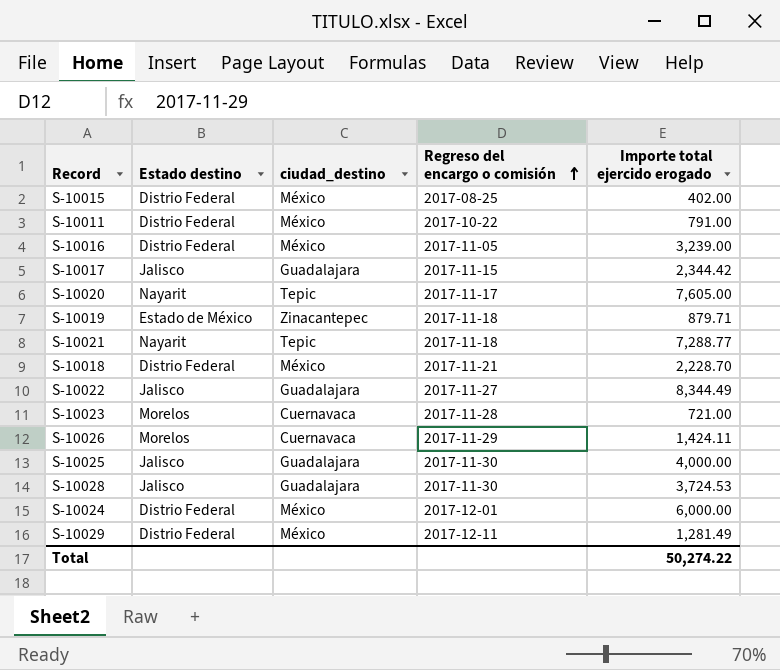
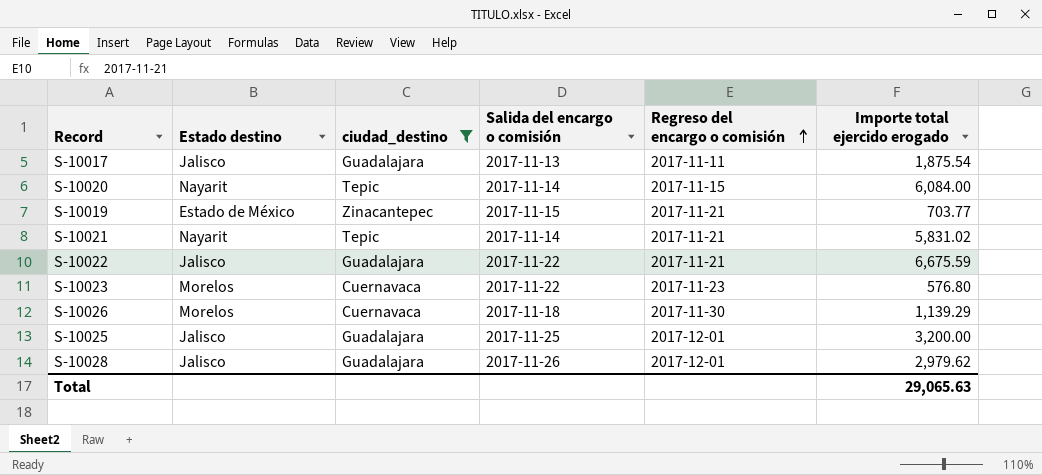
filter: none -> ciudad_destino != México
column Salida del encargo o comisión | position: none -> 4
S-10017 | Regreso del encargo o comisión: 2017-11-15 -> 2017-11-11
S-10017 | Importe total ejercido erogado: 2,344.42 -> 1,875.54
S-10020 | Regreso del encargo o comisión: 2017-11-17 -> 2017-11-15
S-10020 | Importe total ejercido erogado: 7,605.00 -> 6,084.00
S-10019 | Regreso del encargo o comisión: 2017-11-18 -> 2017-11-21
S-10019 | Importe total ejercido erogado: 879.71 -> 703.77
S-10021 | Regreso del encargo o comisión: 2017-11-18 -> 2017-11-21
S-10021 | Importe total ejercido erogado: 7,288.77 -> 5,831.02
S-10022 | Regreso del encargo o comisión: 2017-11-27 -> 2017-11-21
S-10022 | Importe total ejercido erogado: 8,344.49 -> 6,675.59
S-10023 | Regreso del encargo o comisión: 2017-11-28 -> 2017-11-23
S-10023 | Importe total ejercido erogado: 721.00 -> 576.80
S-10026 | Regreso del encargo o comisión: 2017-11-29 -> 2017-11-30
S-10026 | Importe total ejercido erogado: 1,424.11 -> 1,139.29
S-10025 | Regreso del encargo o comisión: 2017-11-30 -> 2017-12-01
S-10025 | Importe total ejercido erogado: 4,000.00 -> 3,200.00
S-10028 | Regreso del encargo o comisión: 2017-11-30 -> 2017-12-01
S-10028 | Importe total ejercido erogado: 3,724.53 -> 2,979.62
Total | Importe total ejercido erogado: 50,274.22 -> 29,065.63

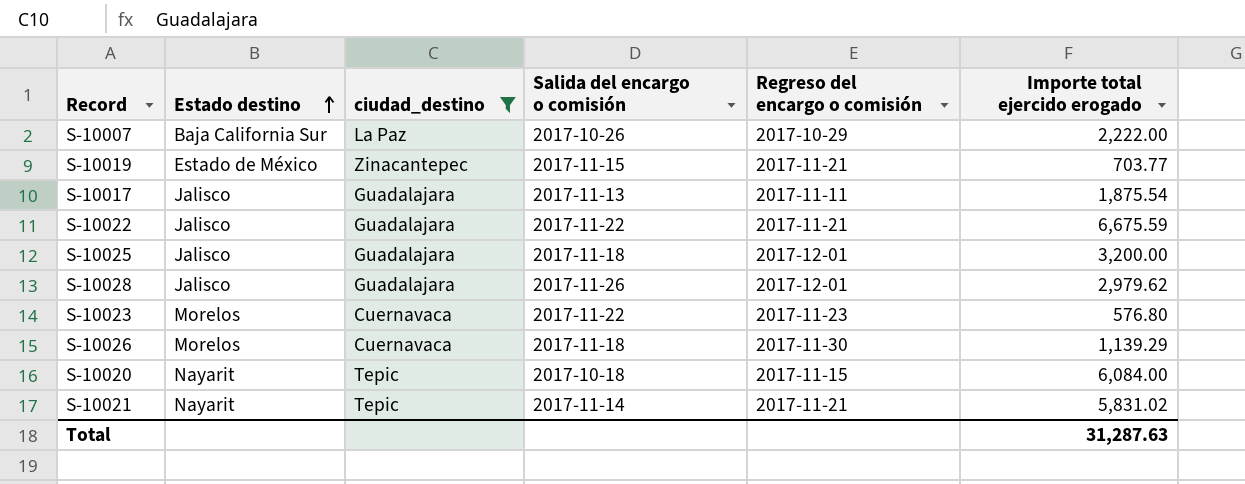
row order: Regreso del encargo o comisión ascending -> Estado destino ascending
row S-10007: none -> Baja California Sur | La Paz | 2017-10-26 | 2017-10-29 | 2,222.00
S-10025 | Salida del encargo o comisión: 2017-11-25 -> 2017-11-18
S-10020 | Salida del encargo o comisión: 2017-11-14 -> 2017-10-18
Total | Importe total ejercido erogado: 29,065.63 -> 31,287.63

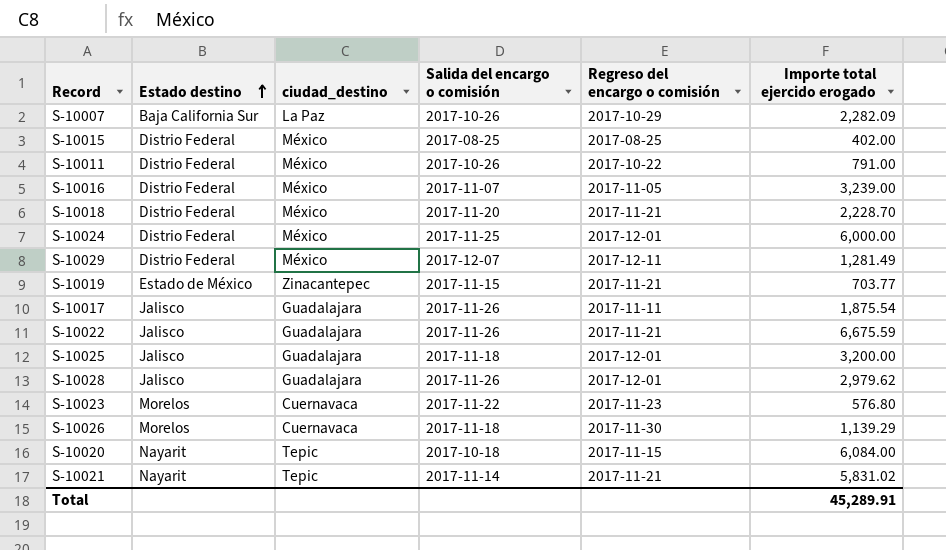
filter: ciudad_destino != México -> none
S-10007 | Importe total ejercido erogado: 2,222.00 -> 2,282.09
S-10017 | Salida del encargo o comisión: 2017-11-13 -> 2017-11-26
S-10022 | Salida del encargo o comisión: 2017-11-22 -> 2017-11-26
Total | Importe total ejercido erogado: 31,287.63 -> 45,289.91

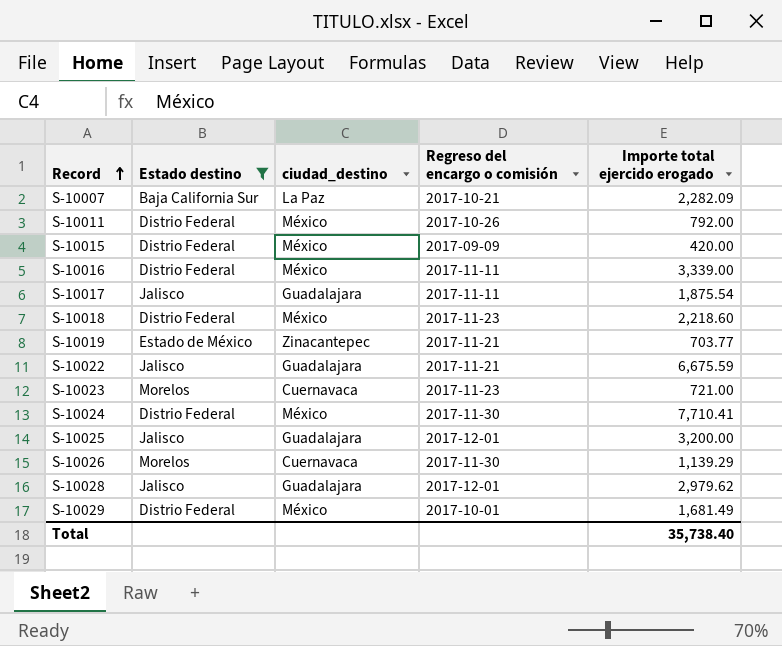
filter: none -> Estado destino != Nayarit
row order: Estado destino ascending -> Record ascending
column Salida del encargo o comisión | position: 4 -> none
S-10007 | Regreso del encargo o comisión: 2017-10-29 -> 2017-10-21
S-10011 | Regreso del encargo o comisión: 2017-10-22 -> 2017-10-26
S-10011 | Importe total ejercido erogado: 791.00 -> 792.00
S-10015 | Regreso del encargo o comisión: 2017-08-25 -> 2017-09-09
S-10015 | Importe total ejercido erogado: 402.00 -> 420.00
S-10016 | Regreso del encargo o comisión: 2017-11-05 -> 2017-11-11
S-10016 | Importe total ejercido erogado: 3,239.00 -> 3,339.00
S-10018 | Regreso del encargo o comisión: 2017-11-21 -> 2017-11-23
S-10018 | Importe total ejercido erogado: 2,228.70 -> 2,218.60
S-10023 | Importe total ejercido erogado: 576.80 -> 721.00
S-10024 | Regreso del encargo o comisión: 2017-12-01 -> 2017-11-30
S-10024 | Importe total ejercido erogado: 6,000.00 -> 7,710.41
S-10029 | Regreso del encargo o comisión: 2017-12-11 -> 2017-10-01
S-10029 | Importe total ejercido erogado: 1,281.49 -> 1,681.49
Total | Importe total ejercido erogado: 45,289.91 -> 35,738.40

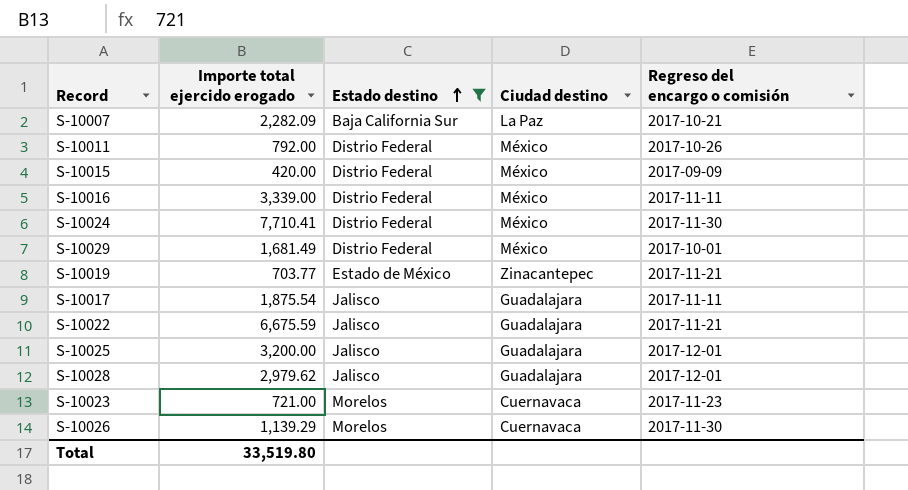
row order: Record ascending -> Estado destino ascending
column Importe total ejercido erogado | position: 5 -> 2
column name: ciudad_destino -> Ciudad destino
row S-10018: Distrio Federal | México | 2017-11-23 | 2,218.60 -> none
Total | Importe total ejercido erogado: 35,738.40 -> 33,519.80

